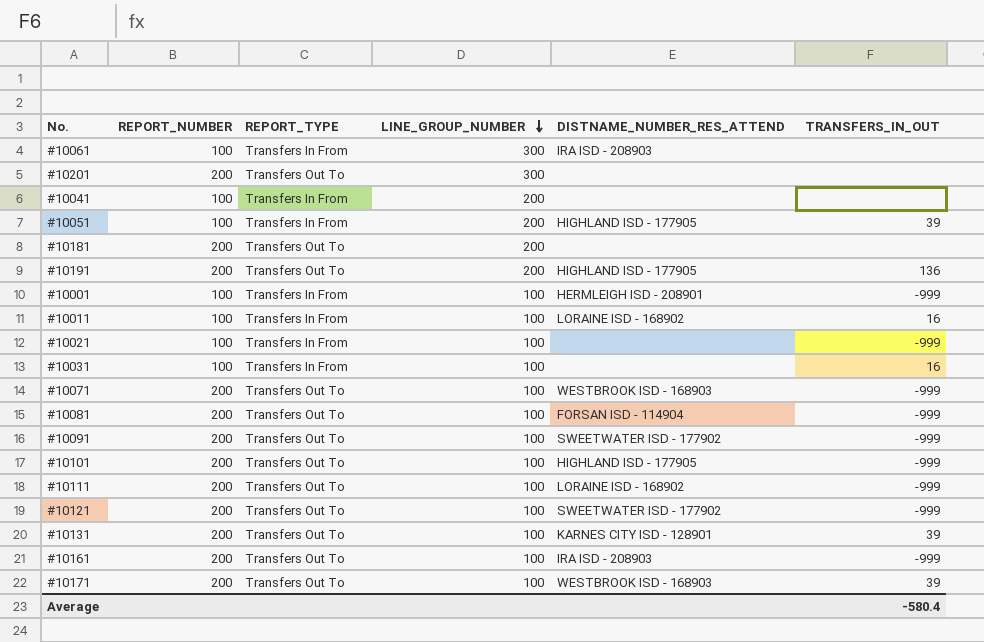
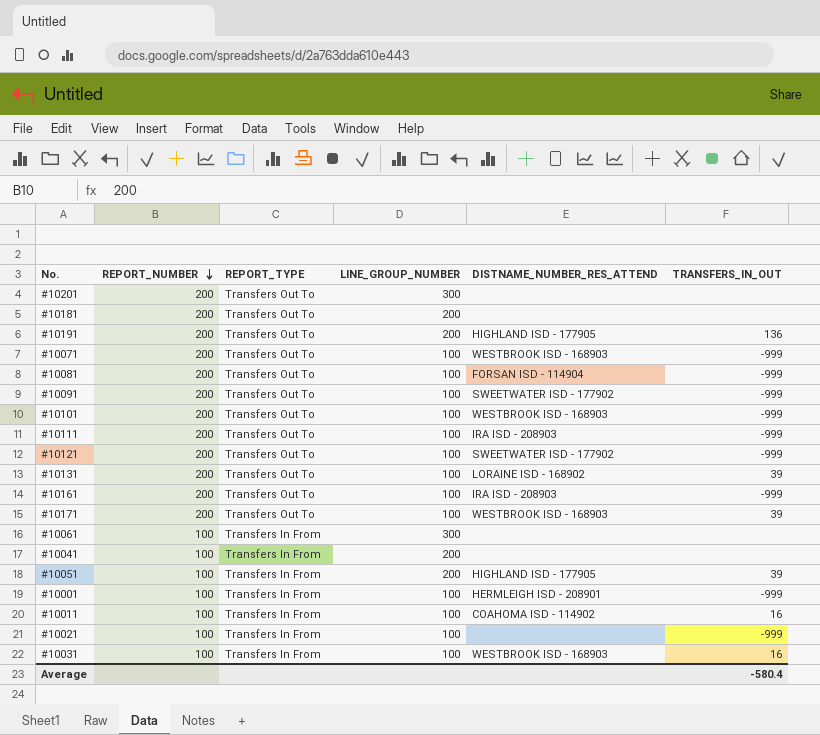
row order: LINE_GROUP_NUMBER descending -> REPORT_NUMBER descending
#10101 | DISTNAME_NUMBER_RES_ATTEND: HIGHLAND ISD - 177905 -> WESTBROOK ISD - 168903
#10111 | DISTNAME_NUMBER_RES_ATTEND: LORAINE ISD - 168902 -> IRA ISD - 208903
#10131 | DISTNAME_NUMBER_RES_ATTEND: KARNES CITY ISD - 128901 -> LORAINE ISD - 168902
#10061 | DISTNAME_NUMBER_RES_ATTEND: IRA ISD - 208903 -> none
#10011 | DISTNAME_NUMBER_RES_ATTEND: LORAINE ISD - 168902 -> COAHOMA ISD - 114902
#10031 | DISTNAME_NUMBER_RES_ATTEND: none -> WESTBROOK ISD - 168903

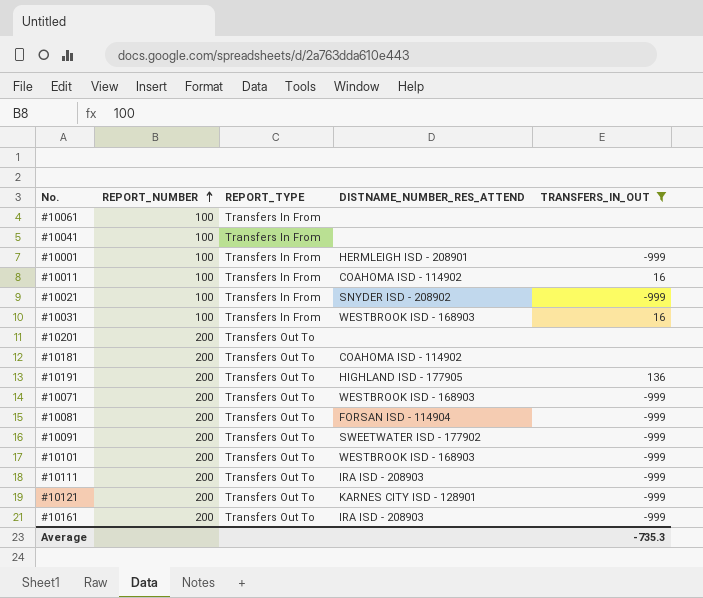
filter: none -> TRANSFERS_IN_OUT != 39
row order: REPORT_NUMBER descending -> REPORT_NUMBER ascending
column LINE_GROUP_NUMBER | position: 4 -> none
#10021 | DISTNAME_NUMBER_RES_ATTEND: none -> SNYDER ISD - 208902
#10181 | DISTNAME_NUMBER_RES_ATTEND: none -> COAHOMA ISD - 114902
#10121 | DISTNAME_NUMBER_RES_ATTEND: SWEETWATER ISD - 177902 -> KARNES CITY ISD - 128901
Average | TRANSFERS_IN_OUT: -580.4 -> -735.3

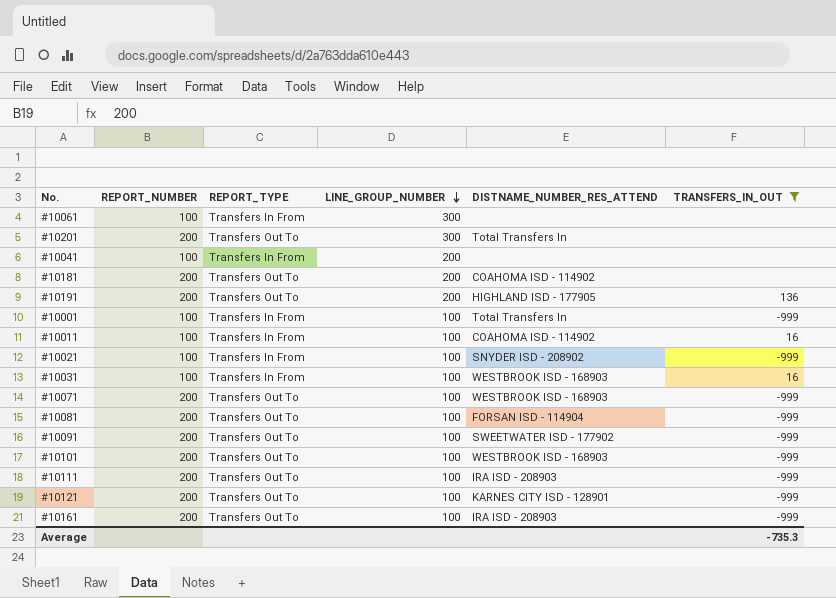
row order: REPORT_NUMBER ascending -> LINE_GROUP_NUMBER descending
column LINE_GROUP_NUMBER | position: none -> 4
#10201 | DISTNAME_NUMBER_RES_ATTEND: none -> Total Transfers In
#10001 | DISTNAME_NUMBER_RES_ATTEND: HERMLEIGH ISD - 208901 -> Total Transfers In

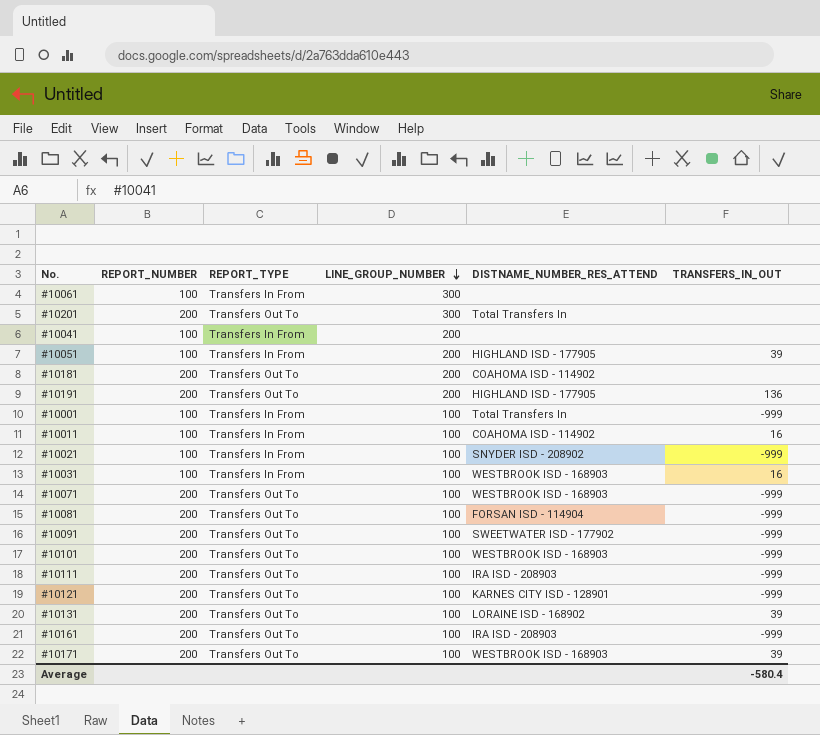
filter: TRANSFERS_IN_OUT != 39 -> none
Average | TRANSFERS_IN_OUT: -735.3 -> -580.4

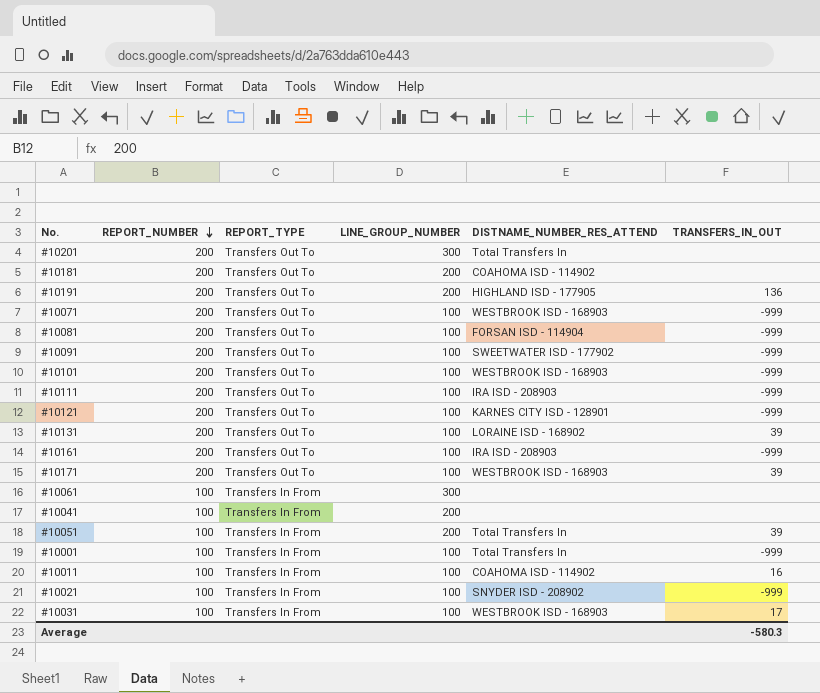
row order: LINE_GROUP_NUMBER descending -> REPORT_NUMBER descending
#10051 | DISTNAME_NUMBER_RES_ATTEND: HIGHLAND ISD - 177905 -> Total Transfers In
#10031 | TRANSFERS_IN_OUT: 16 -> 17
Average | TRANSFERS_IN_OUT: -580.4 -> -580.3

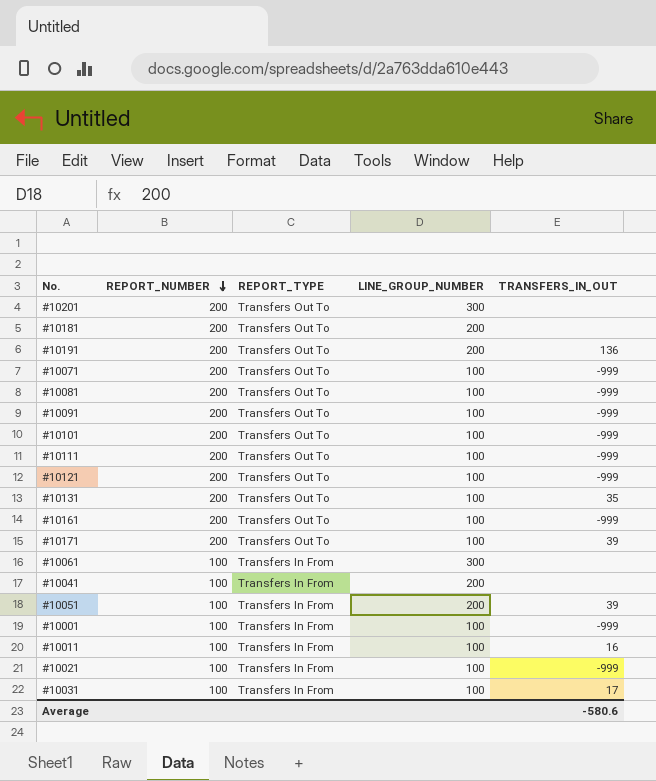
column DISTNAME_NUMBER_RES_ATTEND | position: 5 -> none
#10131 | TRANSFERS_IN_OUT: 39 -> 35
Average | TRANSFERS_IN_OUT: -580.3 -> -580.6

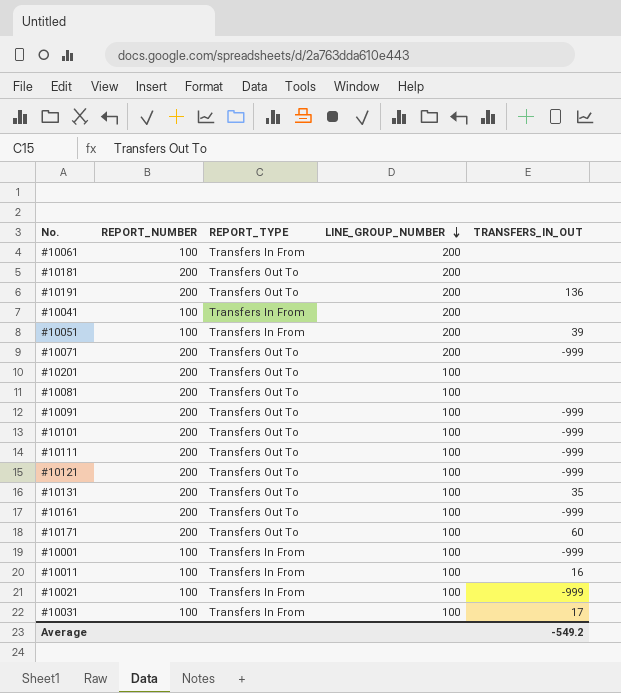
row order: REPORT_NUMBER descending -> LINE_GROUP_NUMBER descending
#10061 | LINE_GROUP_NUMBER: 300 -> 200
#10071 | LINE_GROUP_NUMBER: 100 -> 200
#10201 | LINE_GROUP_NUMBER: 300 -> 100
#10081 | TRANSFERS_IN_OUT: -999 -> none
#10171 | TRANSFERS_IN_OUT: 39 -> 60
Average | TRANSFERS_IN_OUT: -580.6 -> -549.2

